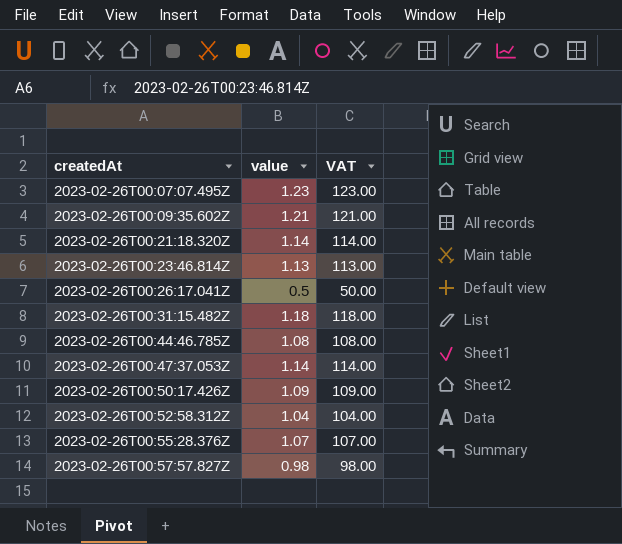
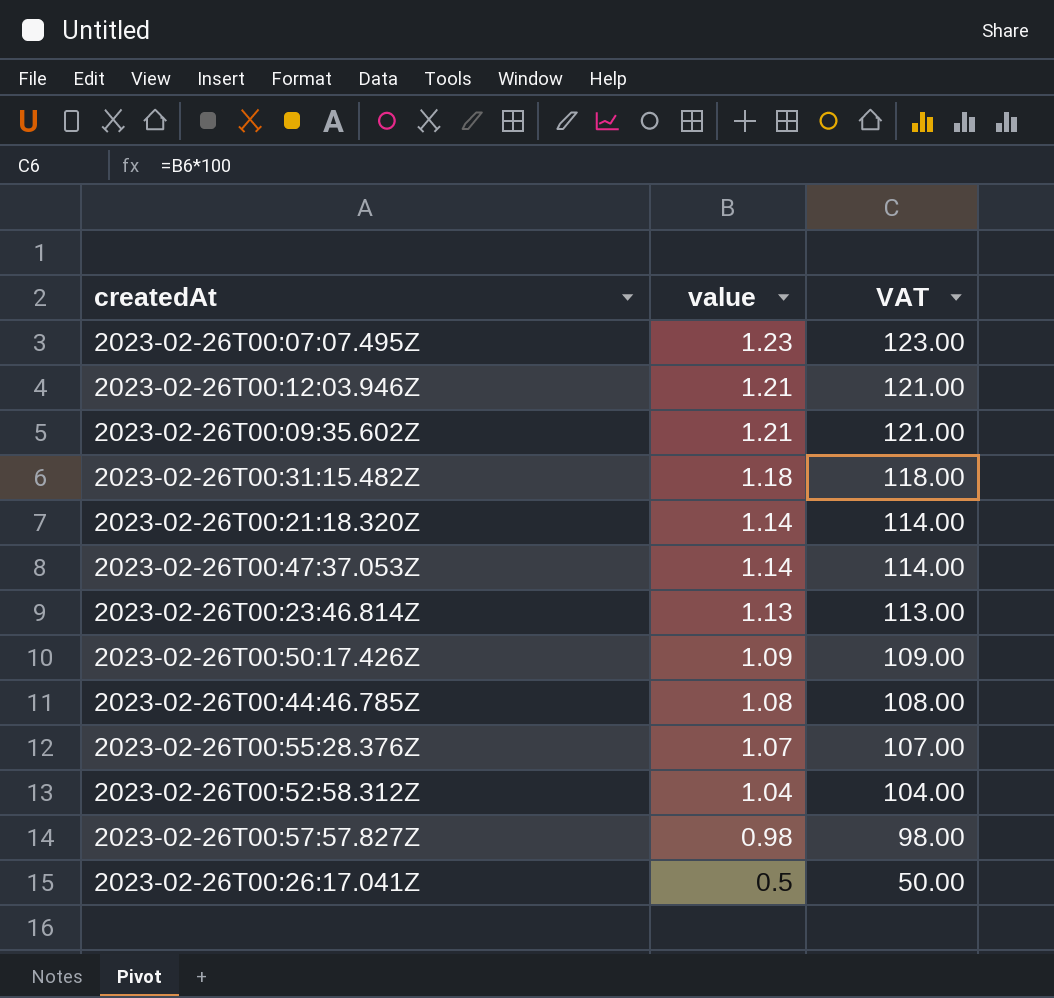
row order: createdAt ascending -> value descending
row 2023-02-26T00:12:03.946Z: none -> 1.21 | 121.00

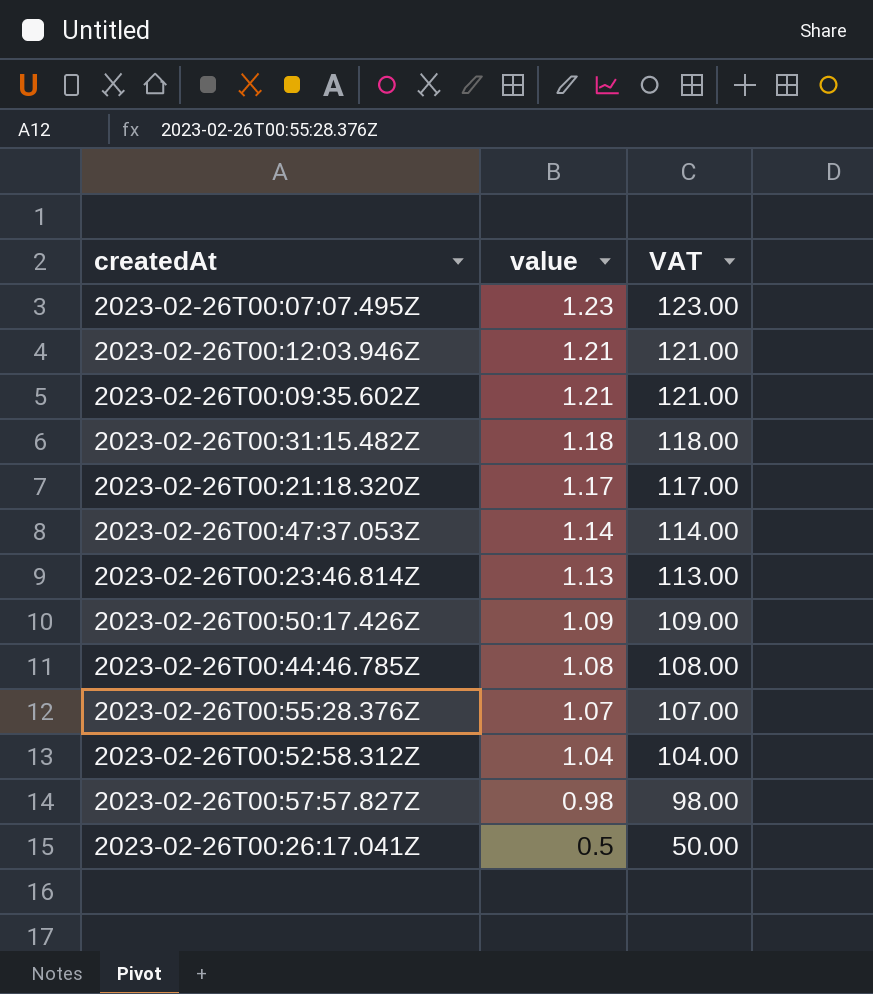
2023-02-26T00:21:18.320Z | value: 1.14 -> 1.17
2023-02-26T00:21:18.320Z | VAT: 114.00 -> 117.00

